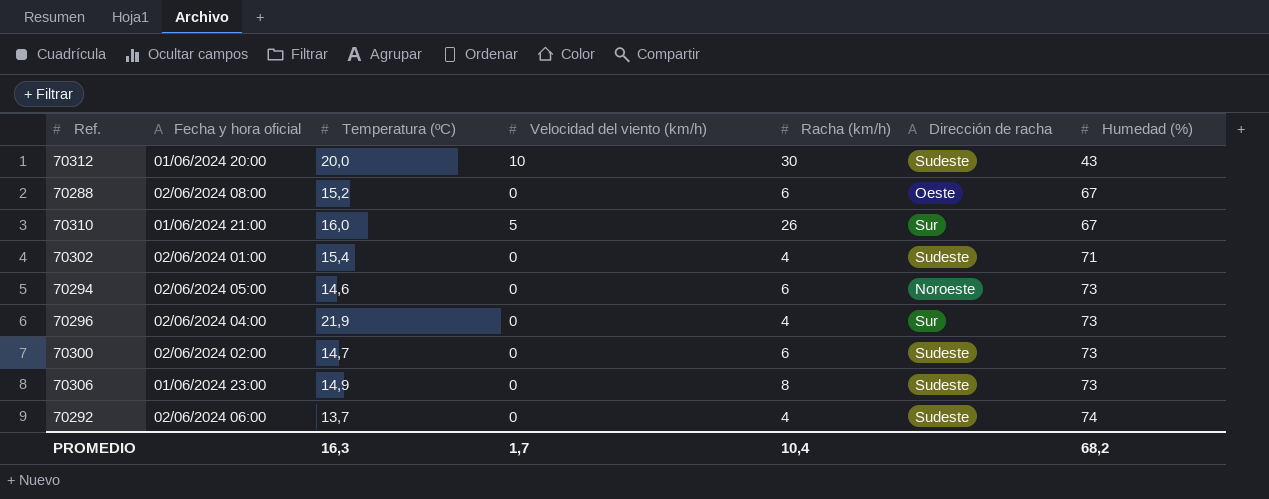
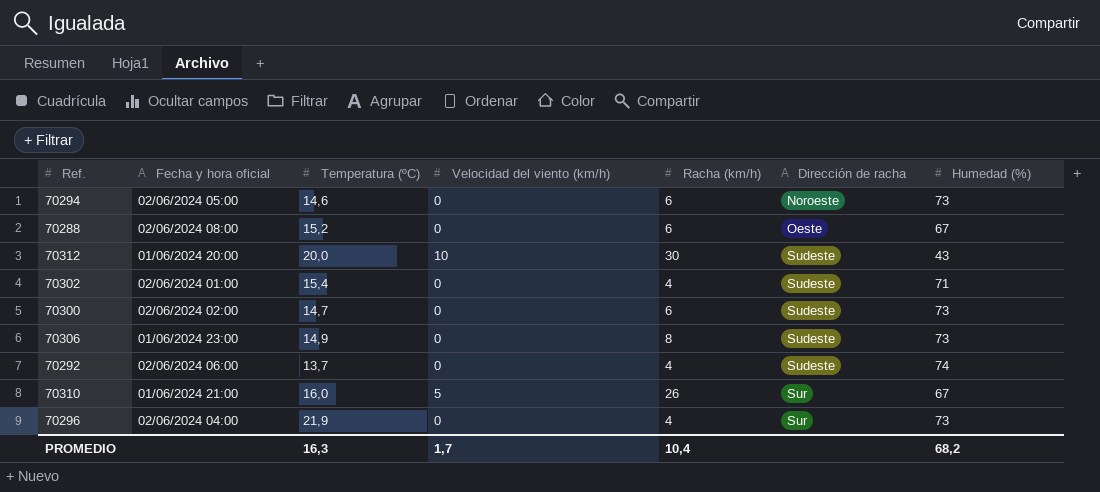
row order: Humedad (%) ascending -> Dirección de racha ascending

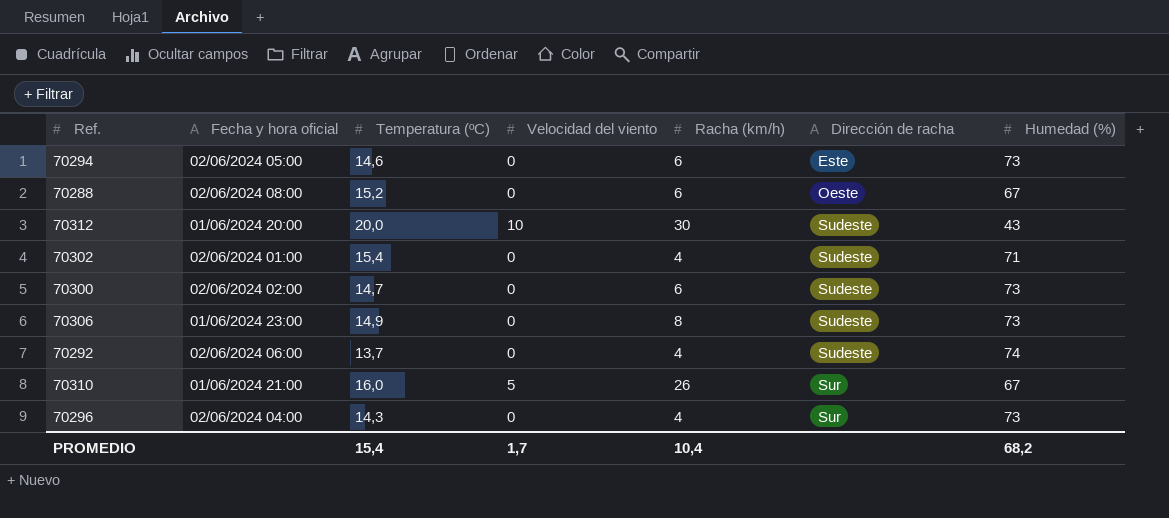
column name: Velocidad del viento (km/h) -> Velocidad del viento
70294 | Dirección de racha: Noroeste -> Este
70296 | Temperatura (ºC): 21,9 -> 14,3
PROMEDIO | Temperatura (ºC): 16,3 -> 15,4

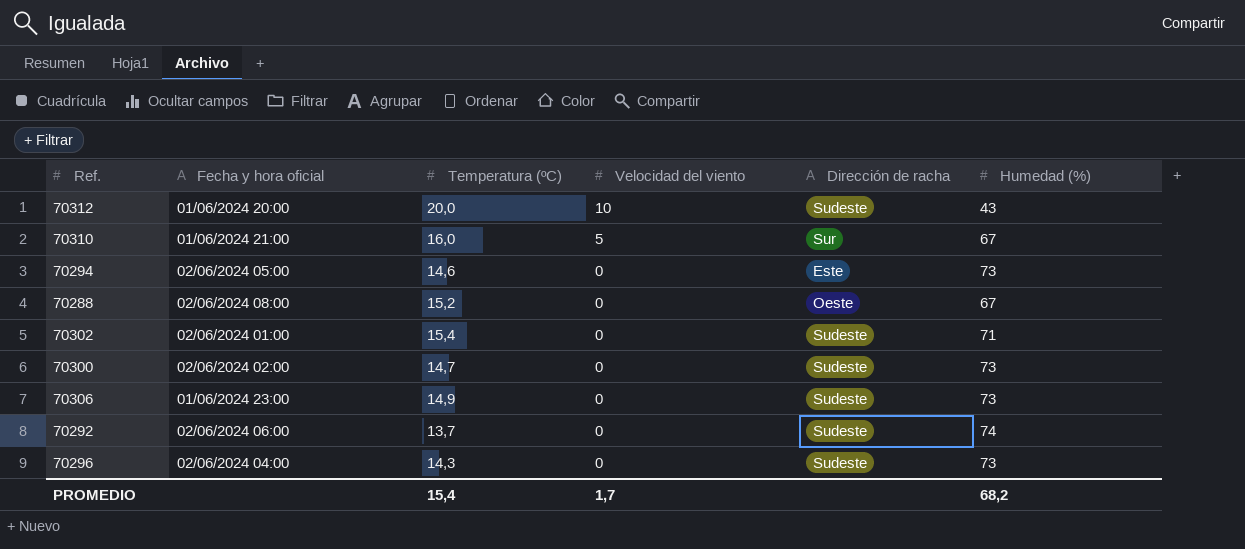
row order: Dirección de racha ascending -> Velocidad del viento descending
column Racha (km/h) | position: 5 -> none
70296 | Dirección de racha: Sur -> Sudeste

